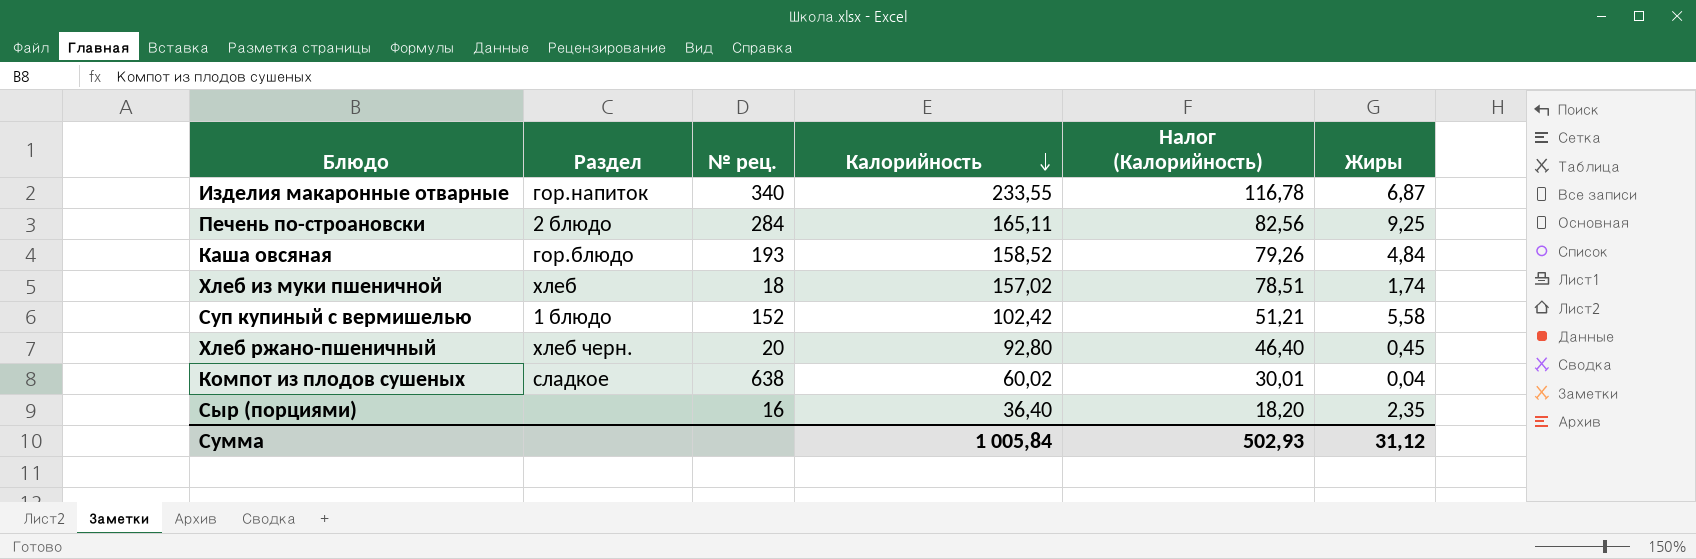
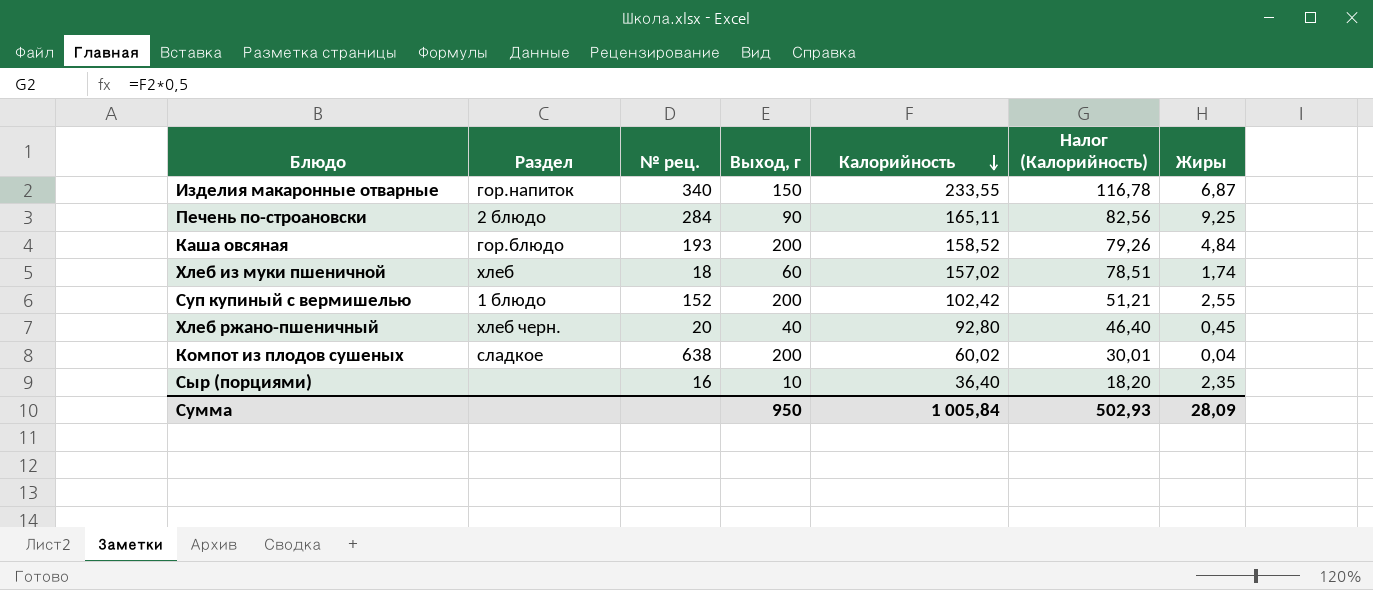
column Выход, г | position: none -> 4
Суп купиный с вермишелью | Жиры: 5,58 -> 2,55
Сумма | Жиры: 31,12 -> 28,09

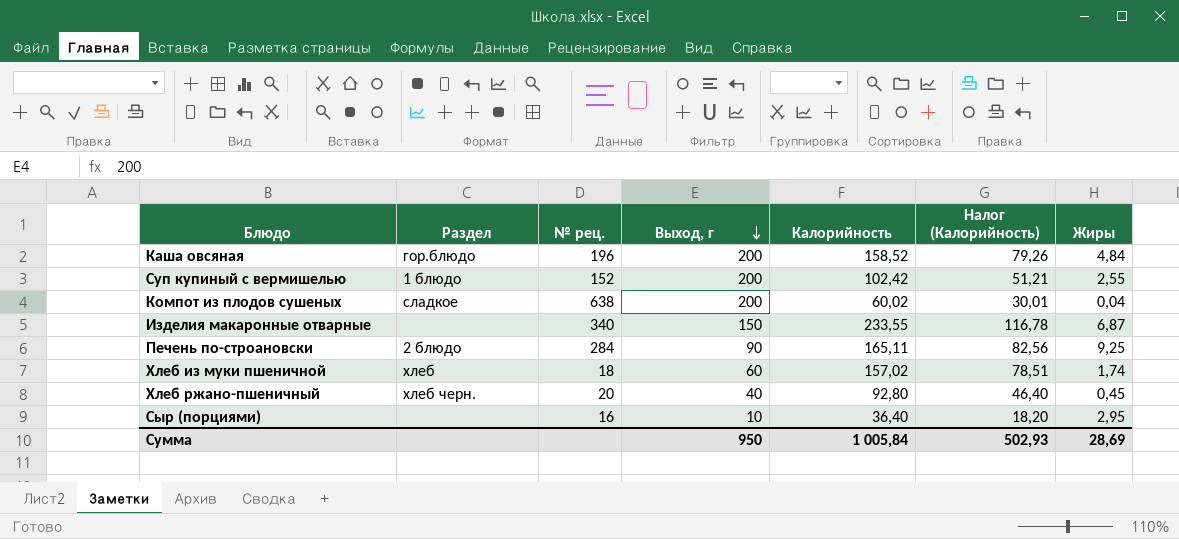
row order: Калорийность descending -> Выход, г descending
Каша овсяная | № рец.: 193 -> 196
Изделия макаронные отварные | Раздел: гор.напиток -> none
Сыр (порциями) | Жиры: 2,35 -> 2,95
Сумма | Жиры: 28,09 -> 28,69

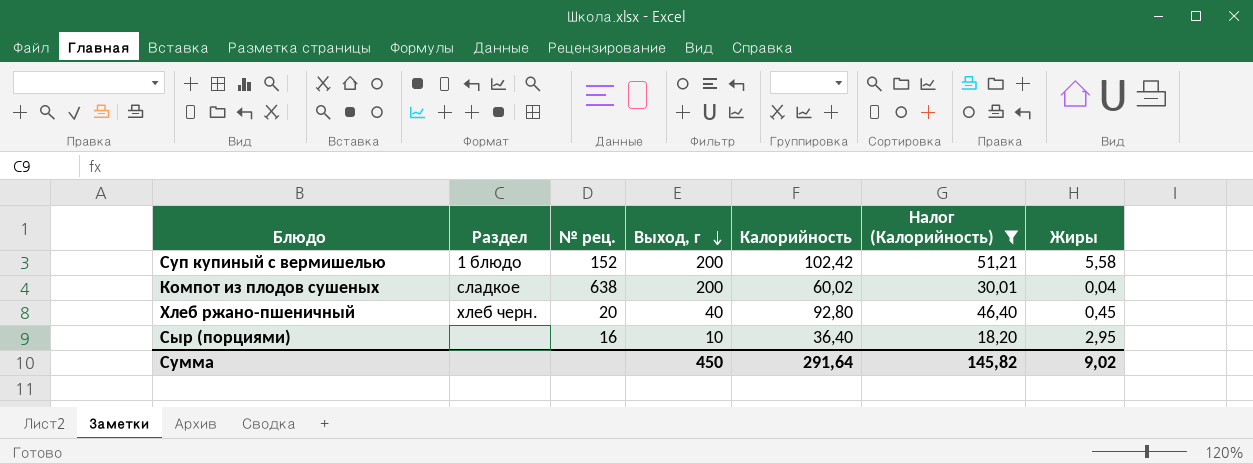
filter: none -> Налог (Калорийность) <= 51,21
Суп купиный с вермишелью | Жиры: 2,55 -> 5,58
Сумма | Выход, г: 950 -> 450
Сумма | Калорийность: 1 005,84 -> 291,64
Сумма | Налог (Калорийность): 502,93 -> 145,82
Сумма | Жиры: 28,69 -> 9,02

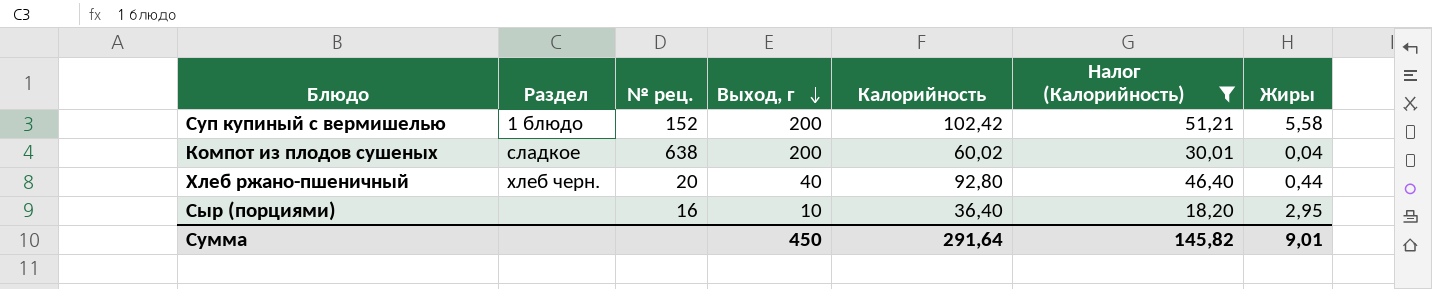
Хлеб ржано-пшеничный | Жиры: 0,45 -> 0,44
Сумма | Жиры: 9,02 -> 9,01

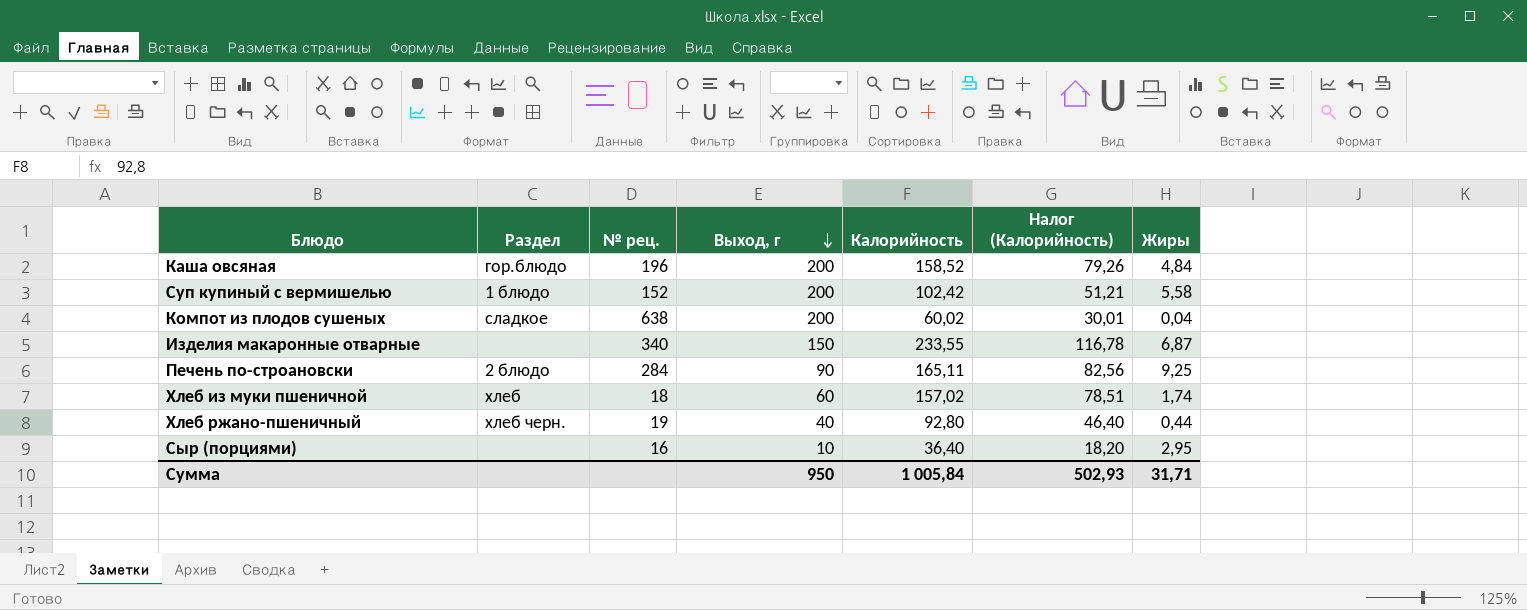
filter: Налог (Калорийность) <= 51,21 -> none
Хлеб ржано-пшеничный | № рец.: 20 -> 19
Сумма | Выход, г: 450 -> 950
Сумма | Калорийность: 291,64 -> 1 005,84
Сумма | Налог (Калорийность): 145,82 -> 502,93
Сумма | Жиры: 9,01 -> 31,71

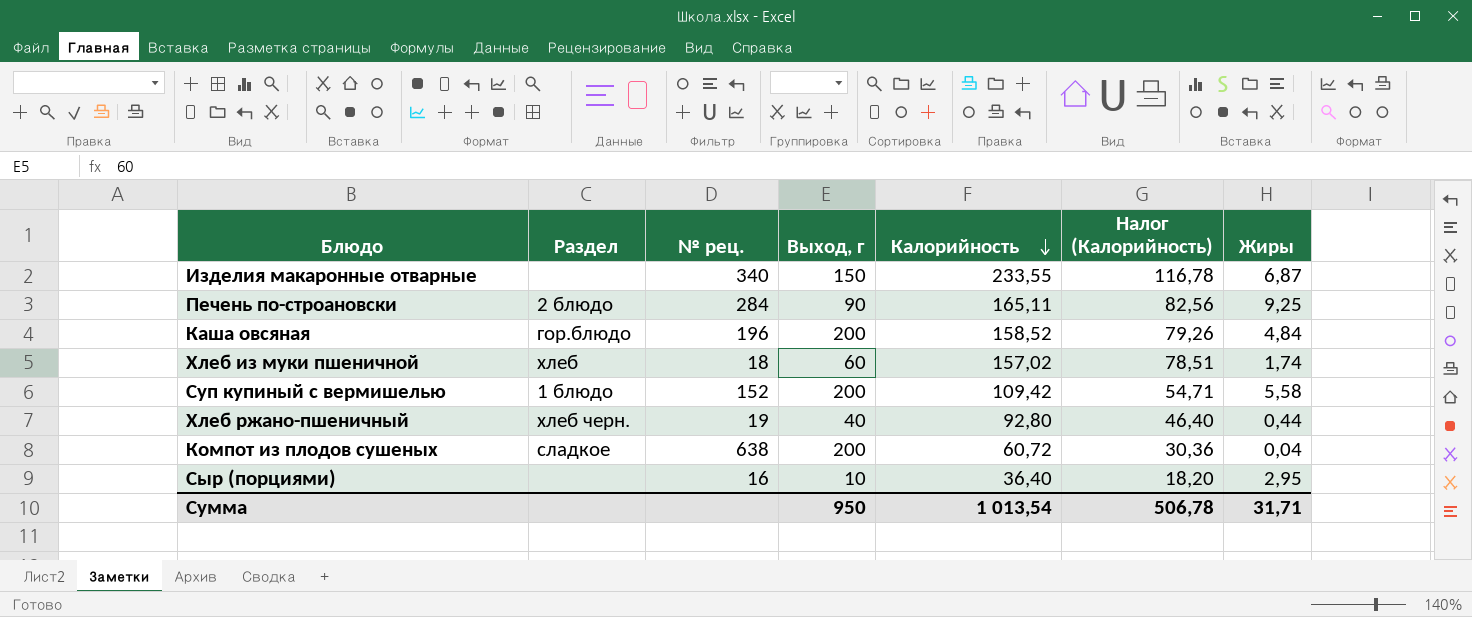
row order: Выход, г descending -> Калорийность descending
Суп купиный с вермишелью | Калорийность: 102,42 -> 109,42
Суп купиный с вермишелью | Налог (Калорийность): 51,21 -> 54,71
Компот из плодов сушеных | Калорийность: 60,02 -> 60,72
Компот из плодов сушеных | Налог (Калорийность): 30,01 -> 30,36
Сумма | Калорийность: 1 005,84 -> 1 013,54
Сумма | Налог (Калорийность): 502,93 -> 506,78

